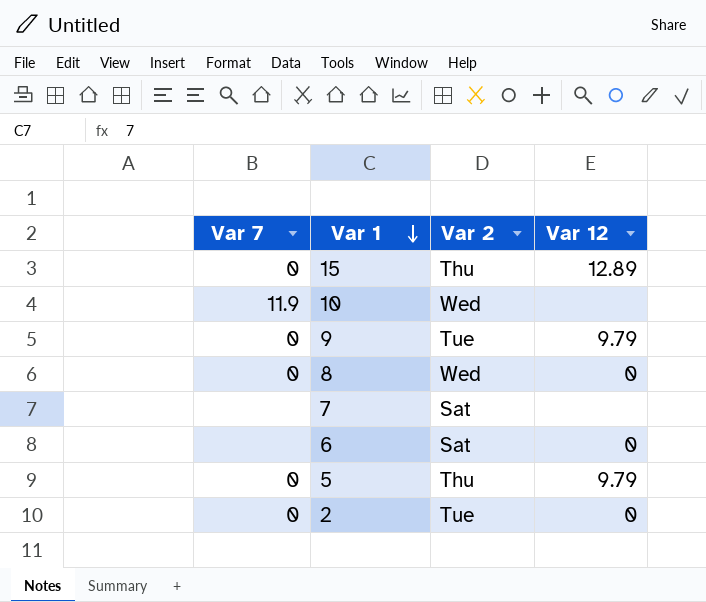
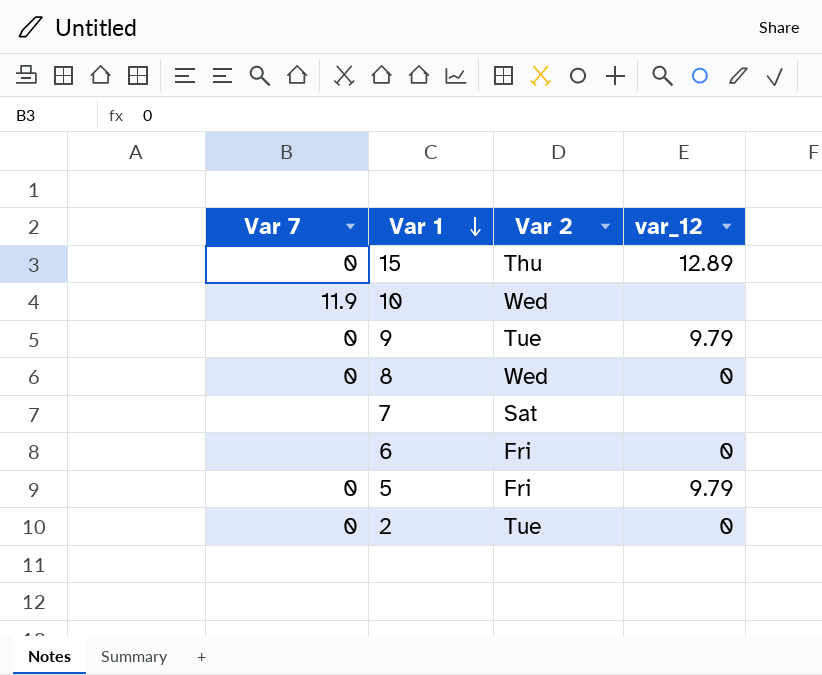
column name: Var 12 -> var_12
6 | Var 2: Sat -> Fri
5 | Var 2: Thu -> Fri

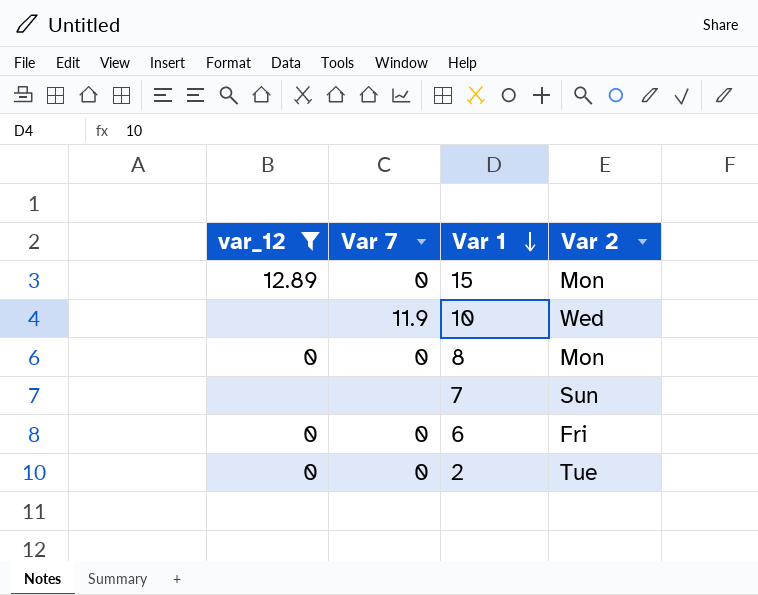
filter: none -> var_12 != 9.79
column var_12 | position: 4 -> 1
15 | Var 2: Thu -> Mon
8 | Var 2: Wed -> Mon
7 | Var 2: Sat -> Sun
6 | Var 7: none -> 0

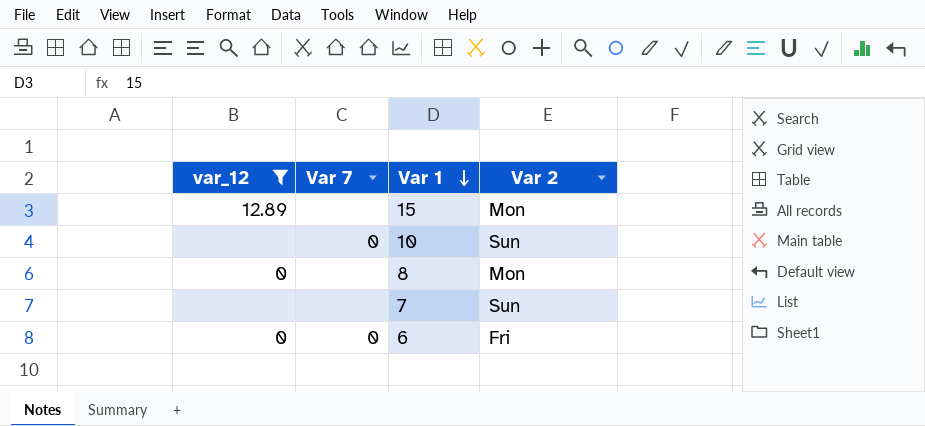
row 2: 0 | 0 | Tue -> none
15 | Var 7: 0 -> none
10 | Var 7: 11.9 -> 0
10 | Var 2: Wed -> Sun
8 | Var 7: 0 -> none

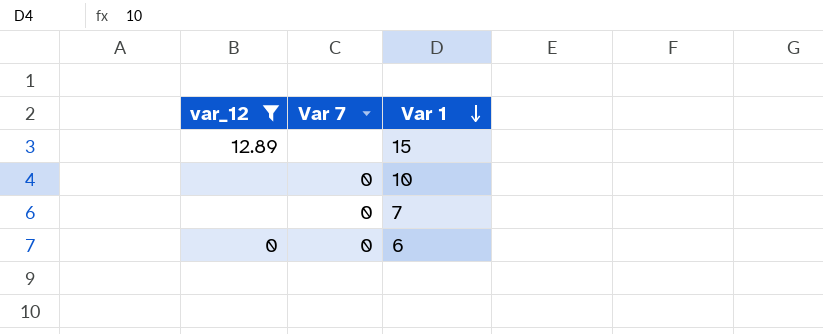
column Var 2 | position: 4 -> none
row 8: 0 | none | Mon -> none
7 | Var 7: none -> 0

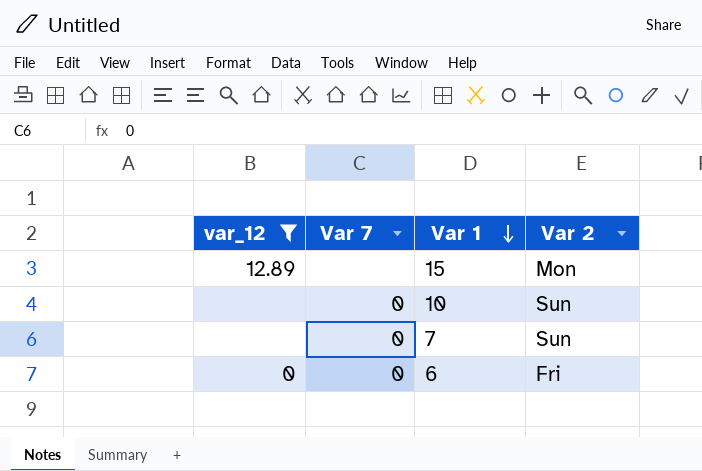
column Var 2 | position: none -> 4

